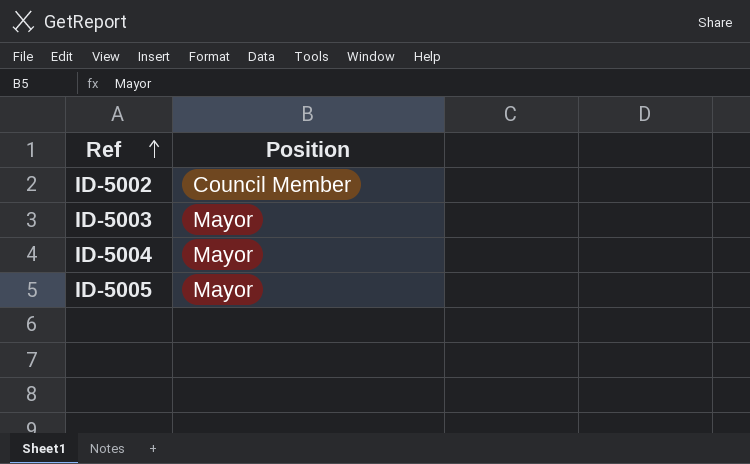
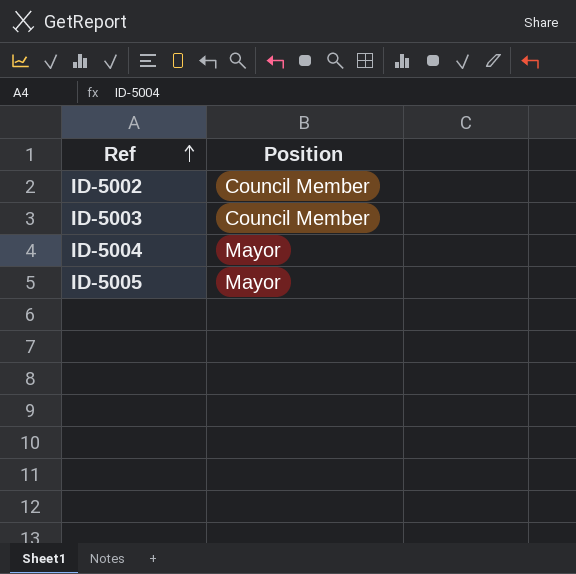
ID-5003 | Position: Mayor -> Council Member

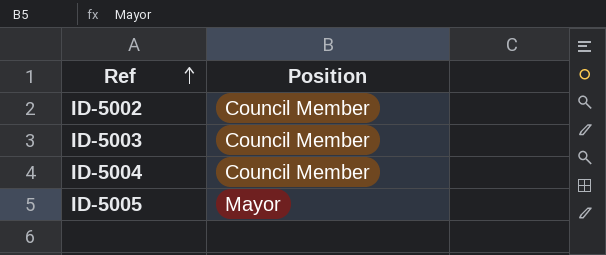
ID-5004 | Position: Mayor -> Council Member

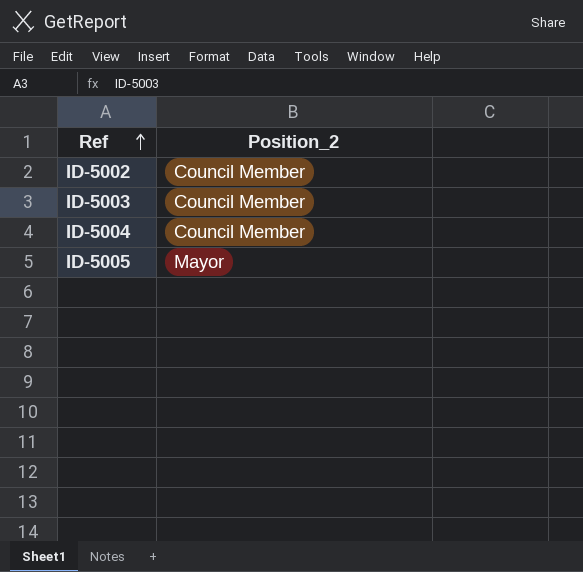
column name: Position -> Position_2

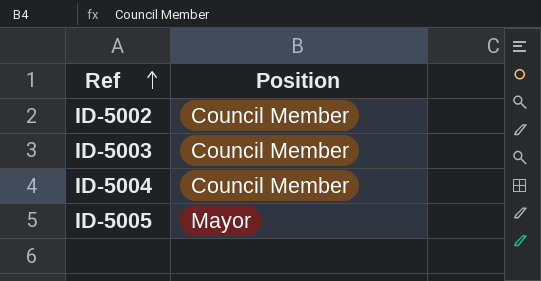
column name: Position_2 -> Position

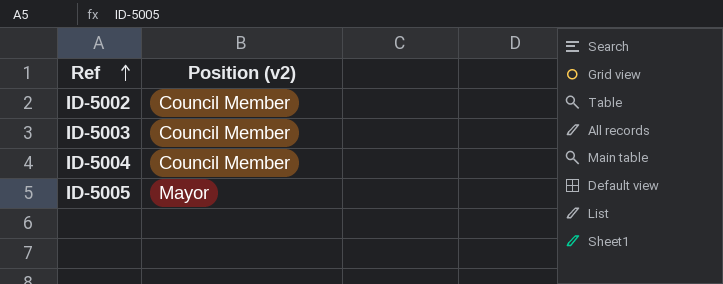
column name: Position -> Position (v2)

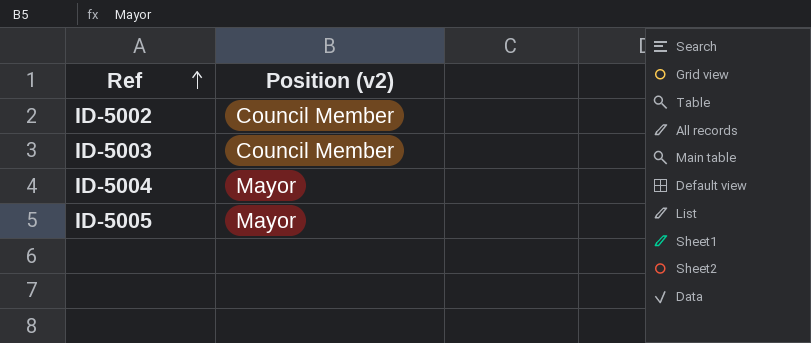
ID-5004 | Position (v2): Council Member -> Mayor

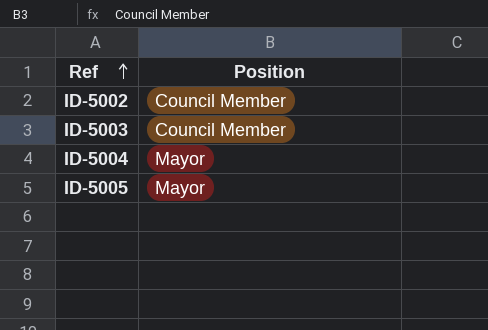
column name: Position (v2) -> Position

